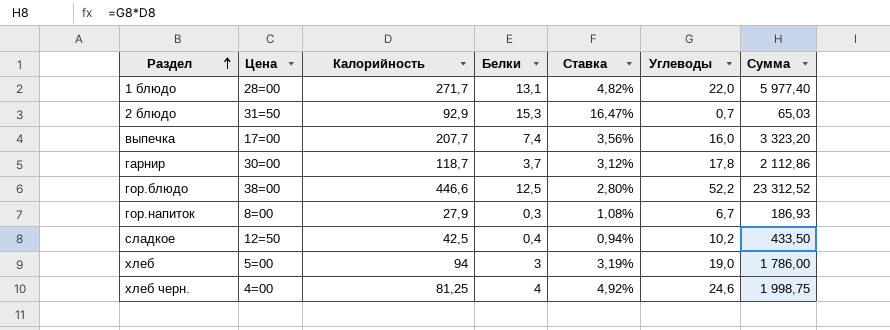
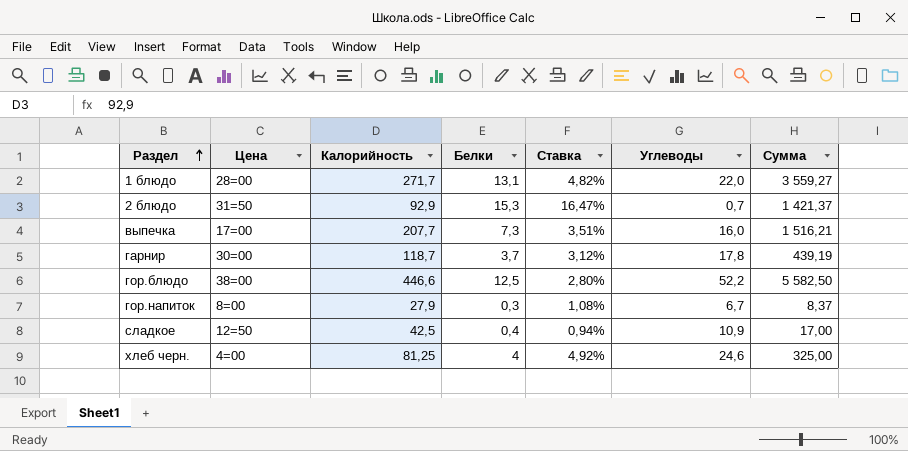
column Сумма | formula: [Калорийность] * [Углеводы] -> [Калорийность] * [Белки]
row хлеб: 5=00 | 94 | 3 | 3,19% | 19,0 | 1 786,00 -> none
выпечка | Белки: 7,4 -> 7,3
выпечка | Ставка: 3,56% -> 3,51%
сладкое | Углеводы: 10,2 -> 10,9

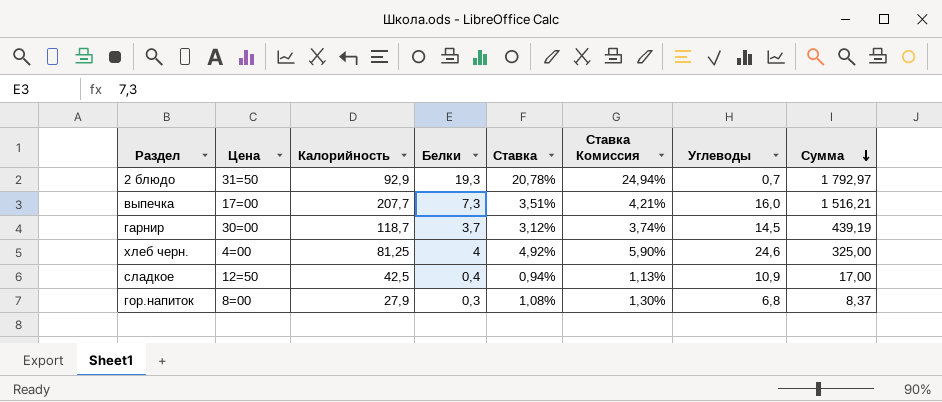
row order: Раздел ascending -> Сумма descending
column Ставка Комиссия | formula: none -> [Ставка] * 1,2
row 1 блюдо: 28=00 | 271,7 | 13,1 | 4,82% | 22,0 | 3 559,27 -> none
row гор.блюдо: 38=00 | 446,6 | 12,5 | 2,80% | 52,2 | 5 582,50 -> none
2 блюдо | Белки: 15,3 -> 19,3
2 блюдо | Ставка: 16,47% -> 20,78%
2 блюдо | Сумма: 1 421,37 -> 1 792,97
гарнир | Углеводы: 17,8 -> 14,5
гор.напиток | Углеводы: 6,7 -> 6,8

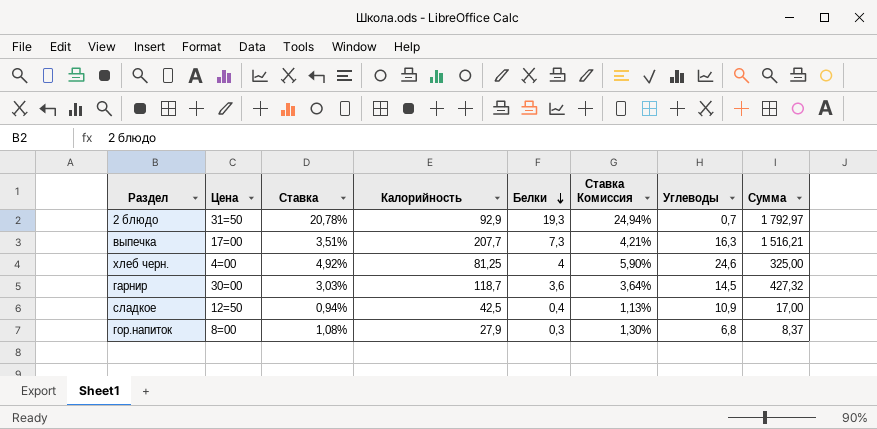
row order: Сумма descending -> Белки descending
column Ставка | position: 5 -> 3
выпечка | Углеводы: 16,0 -> 16,3
гарнир | Ставка: 3,12% -> 3,03%
гарнир | Белки: 3,7 -> 3,6
гарнир | Ставка Комиссия: 3,74% -> 3,64%
гарнир | Сумма: 439,19 -> 427,32

